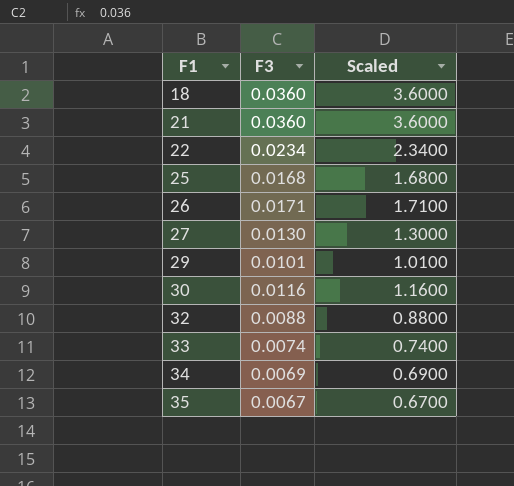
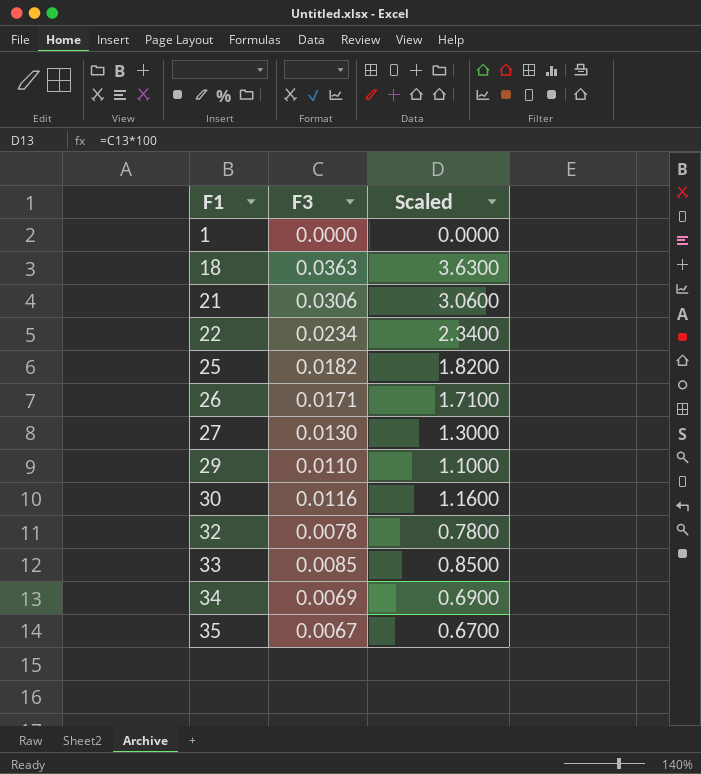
row 1: none -> 0.0000 | 0.0000
18 | F3: 0.0360 -> 0.0363
18 | Scaled: 3.6000 -> 3.6300
21 | F3: 0.0360 -> 0.0306
21 | Scaled: 3.6000 -> 3.0600
25 | F3: 0.0168 -> 0.0182
25 | Scaled: 1.6800 -> 1.8200
29 | F3: 0.0101 -> 0.0110
29 | Scaled: 1.0100 -> 1.1000
32 | F3: 0.0088 -> 0.0078
32 | Scaled: 0.8800 -> 0.7800
33 | F3: 0.0074 -> 0.0085
33 | Scaled: 0.7400 -> 0.8500

